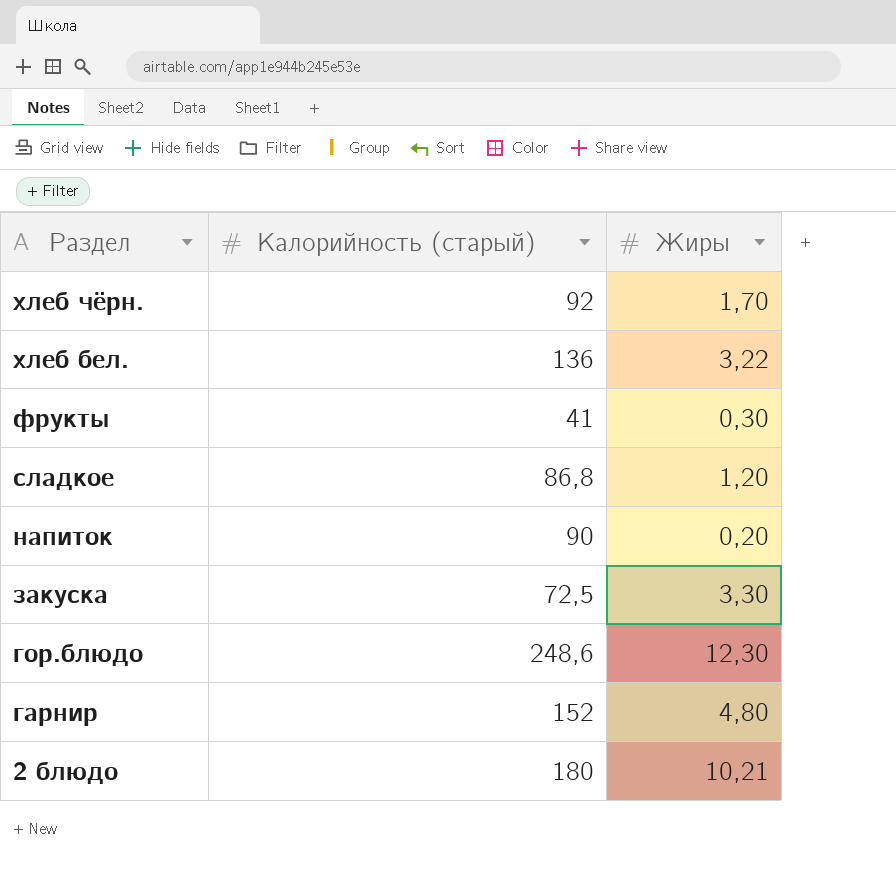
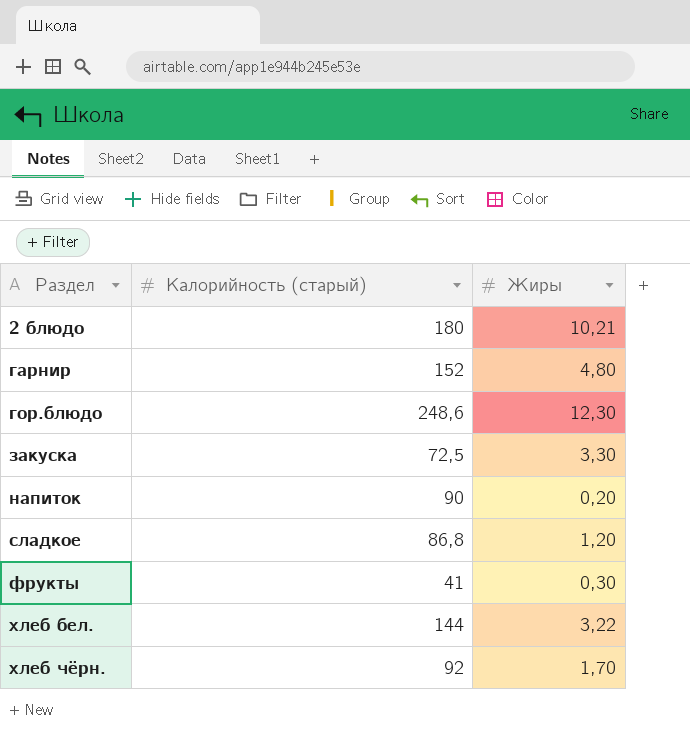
row order: Раздел descending -> Раздел ascending
хлеб бел. | Калорийность (старый): 136 -> 144

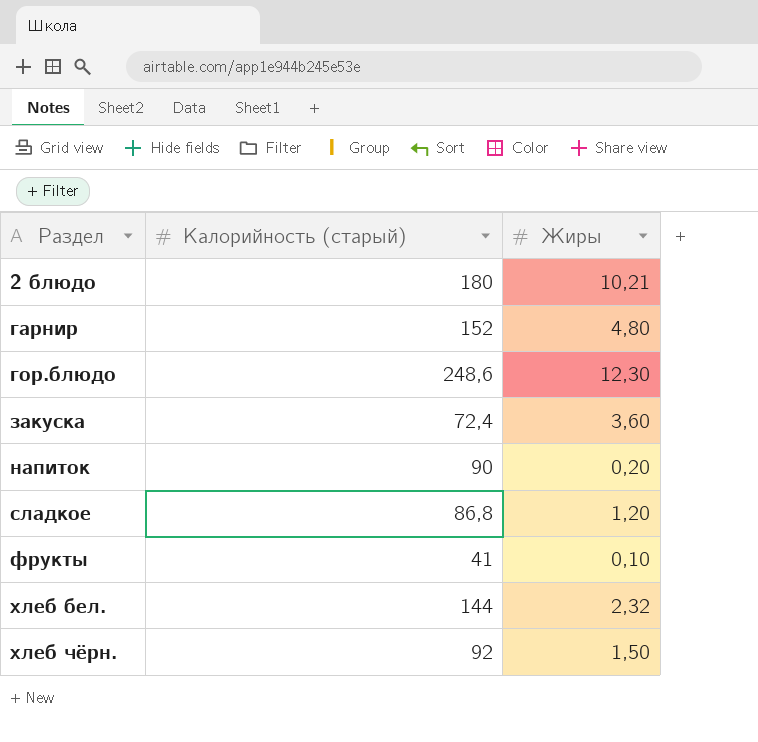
закуска | Калорийность (старый): 72,5 -> 72,4
закуска | Жиры: 3,30 -> 3,60
фрукты | Жиры: 0,30 -> 0,10
хлеб бел. | Жиры: 3,22 -> 2,32
хлеб чёрн. | Жиры: 1,70 -> 1,50

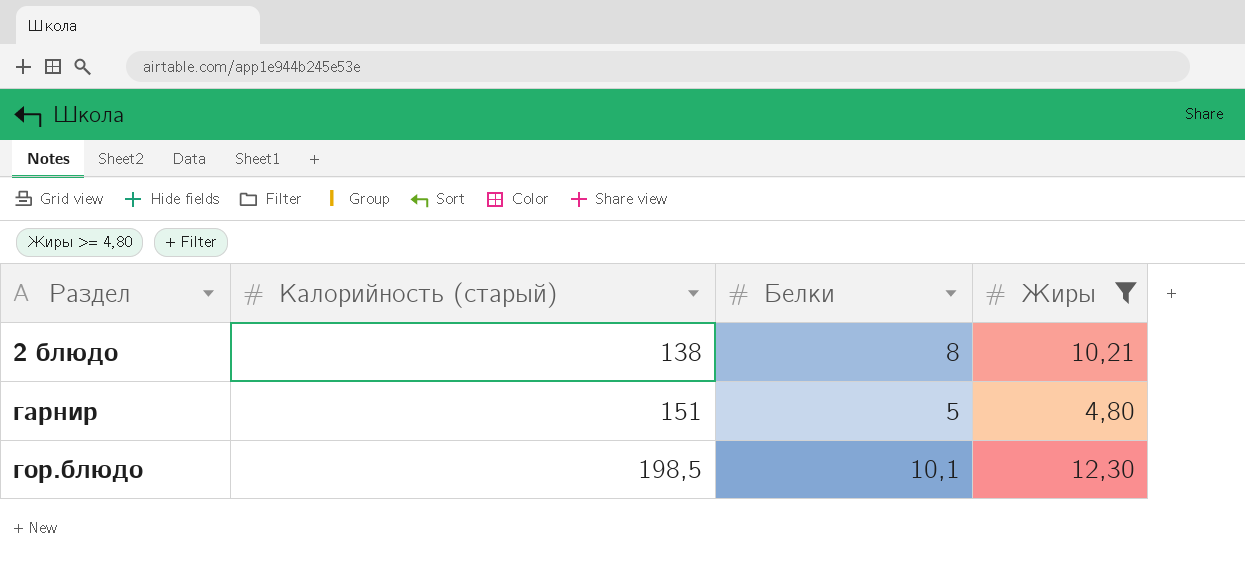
filter: none -> Жиры >= 4,80
column Белки | position: none -> 3
2 блюдо | Калорийность (старый): 180 -> 138
гарнир | Калорийность (старый): 152 -> 151
гор.блюдо | Калорийность (старый): 248,6 -> 198,5

